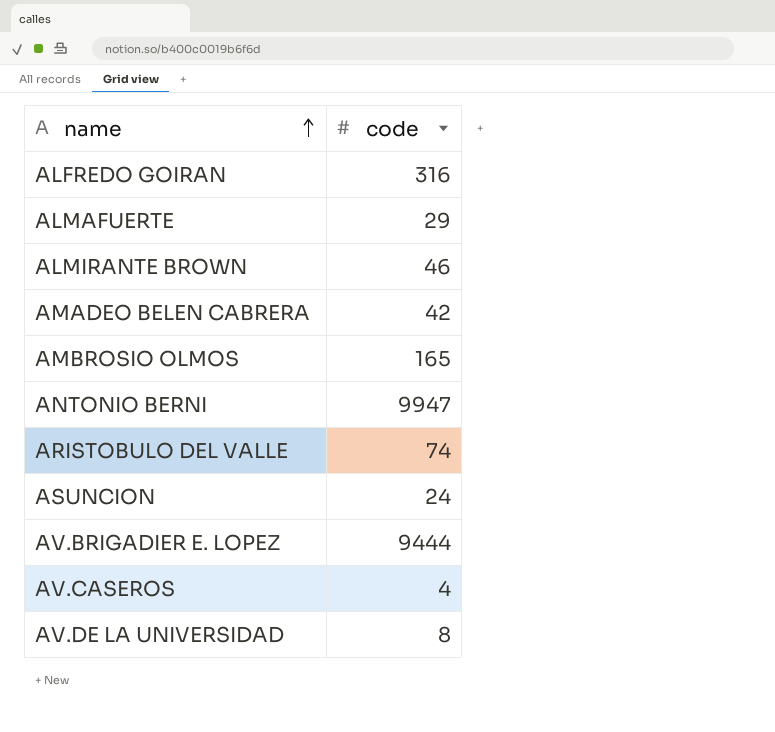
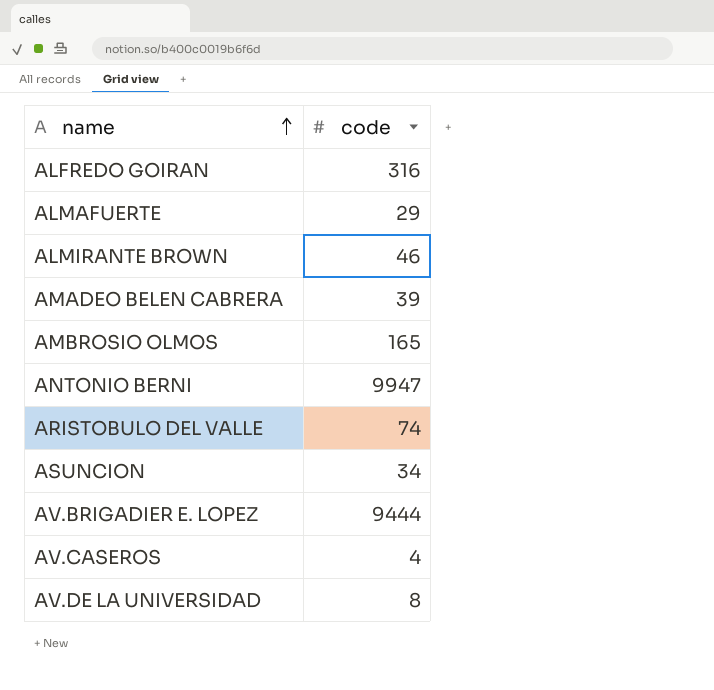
AMADEO BELEN CABRERA | code: 42 -> 39
ASUNCION | code: 24 -> 34

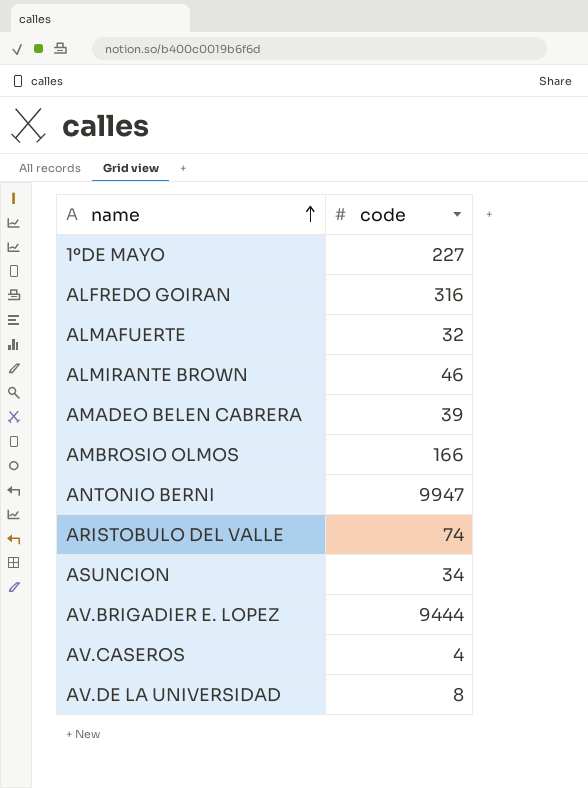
row 1ºDE MAYO: none -> 227
ALMAFUERTE | code: 29 -> 32
AMBROSIO OLMOS | code: 165 -> 166

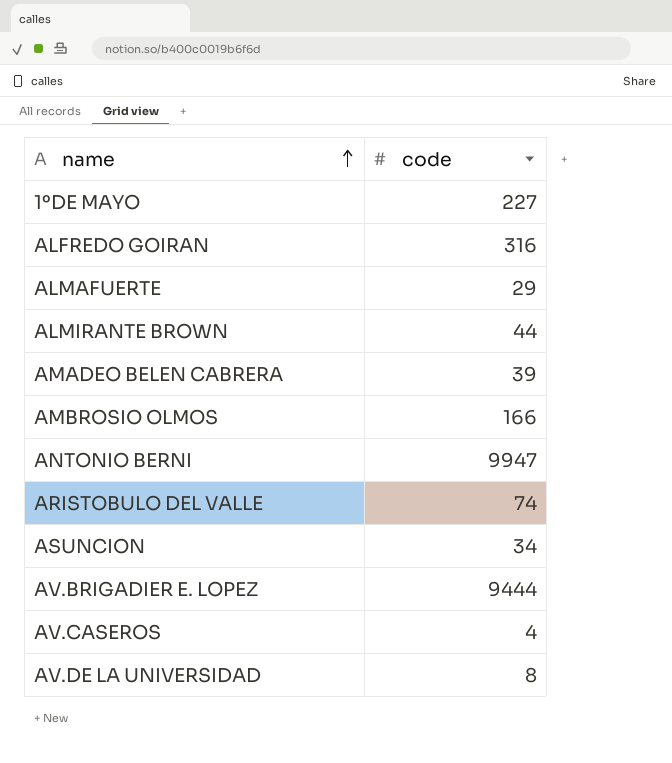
ALMAFUERTE | code: 32 -> 29
ALMIRANTE BROWN | code: 46 -> 44

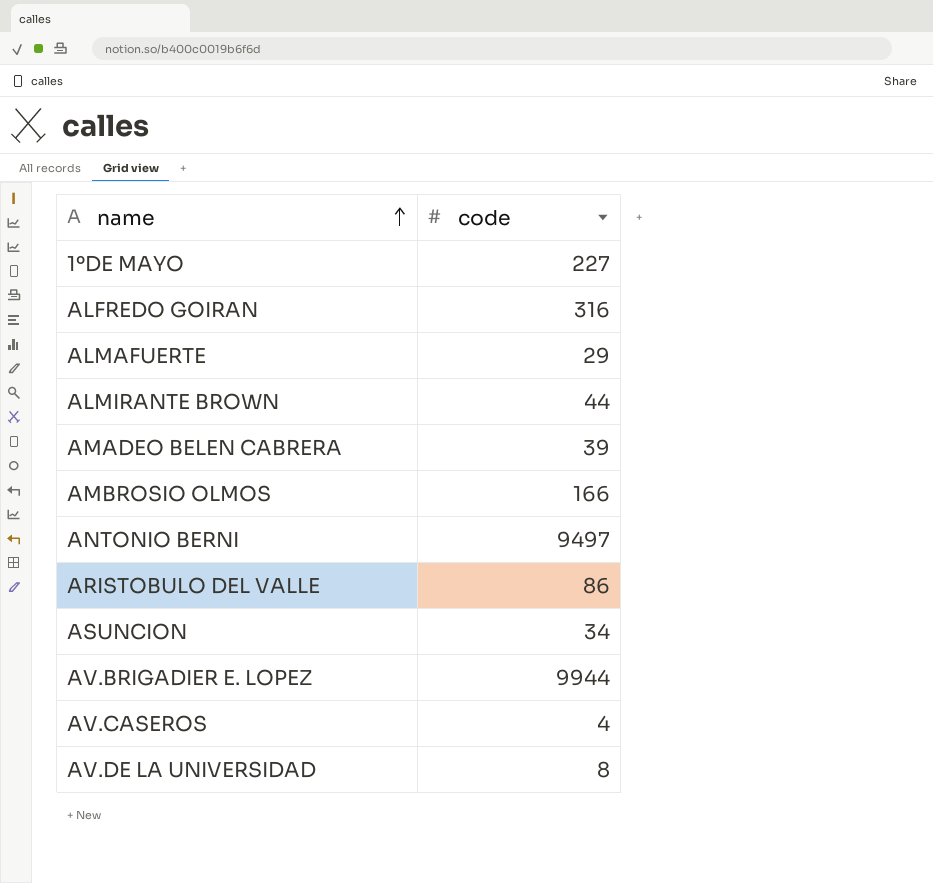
ANTONIO BERNI | code: 9947 -> 9497
ARISTOBULO DEL VALLE | code: 74 -> 86
AV.BRIGADIER E. LOPEZ | code: 9444 -> 9944

